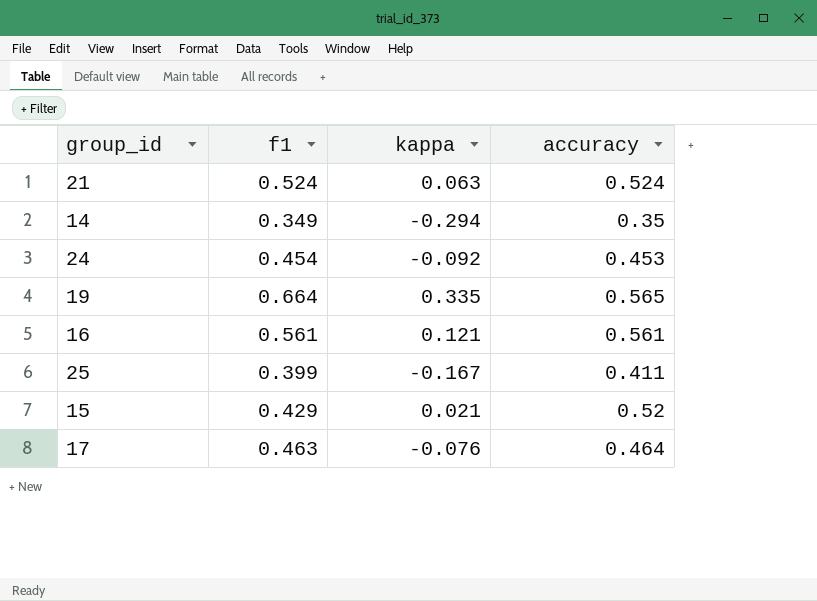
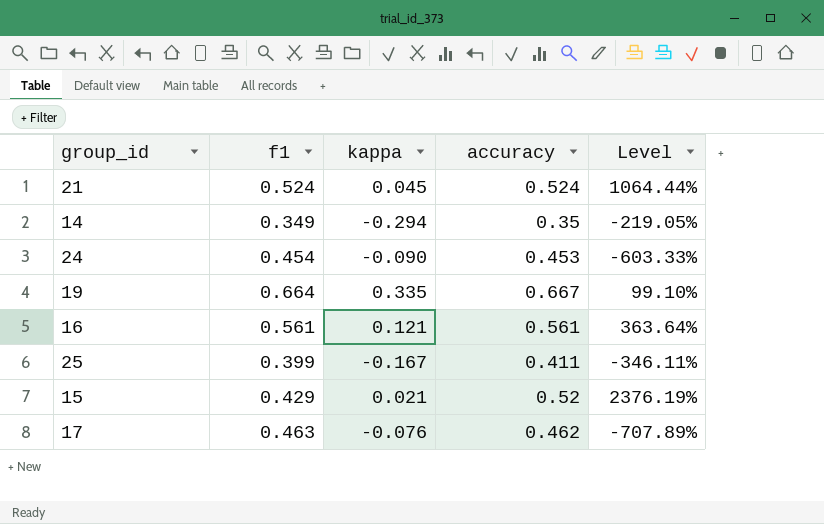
column Level | formula: none -> ([accuracy] - [kappa]) / [kappa]
21 | kappa: 0.063 -> 0.045
24 | kappa: -0.092 -> -0.090
19 | accuracy: 0.565 -> 0.667
17 | accuracy: 0.464 -> 0.462

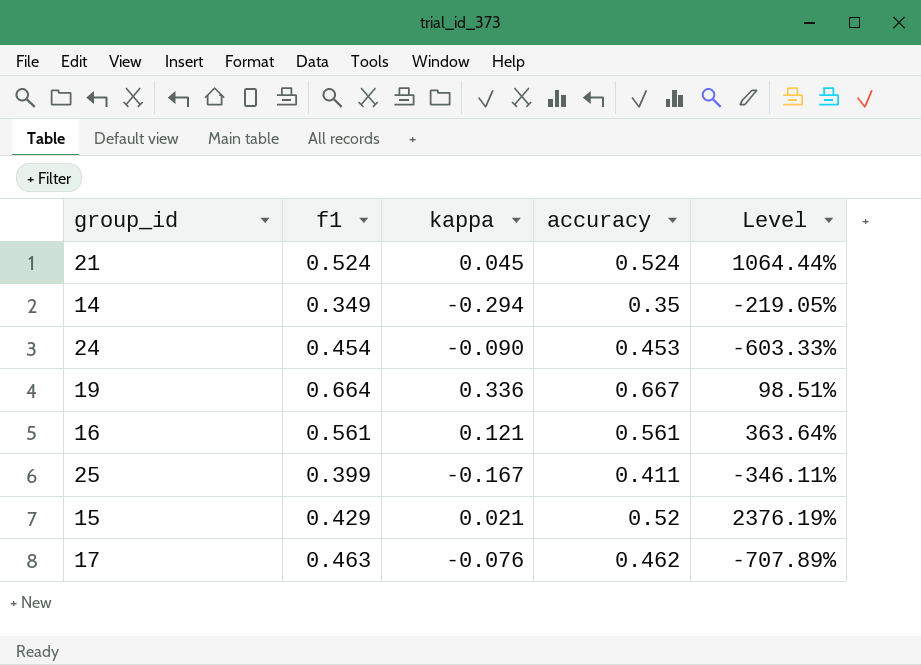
19 | kappa: 0.335 -> 0.336
19 | Level: 99.10% -> 98.51%

